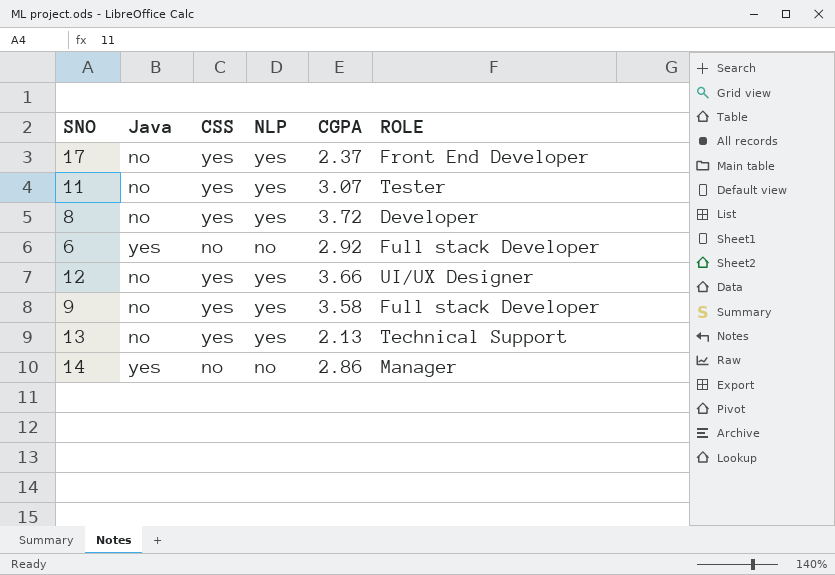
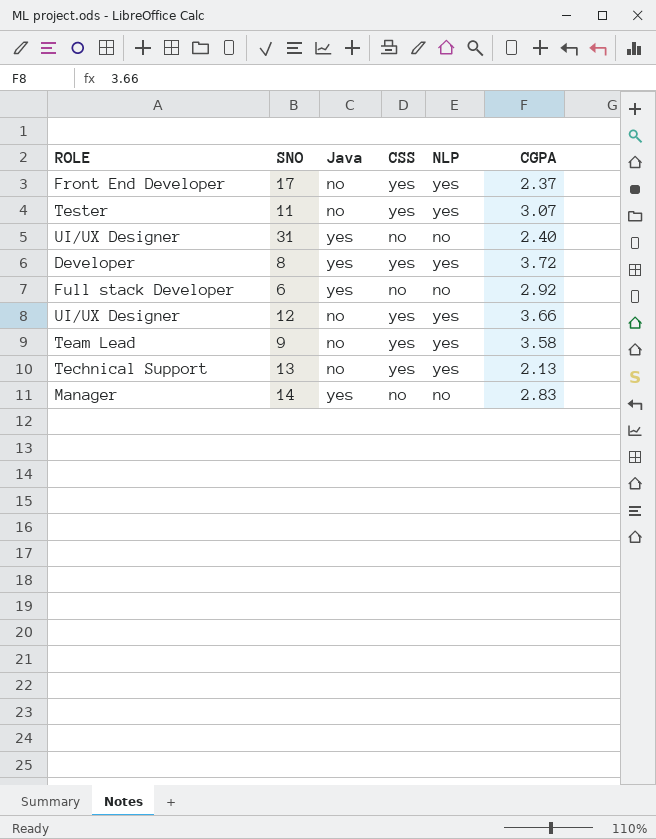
column ROLE | position: 6 -> 1
row 31: none -> UI/UX Designer | yes | no | no | 2.40
8 | Java: no -> yes
9 | ROLE: Full stack Developer -> Team Lead
14 | CGPA: 2.86 -> 2.83

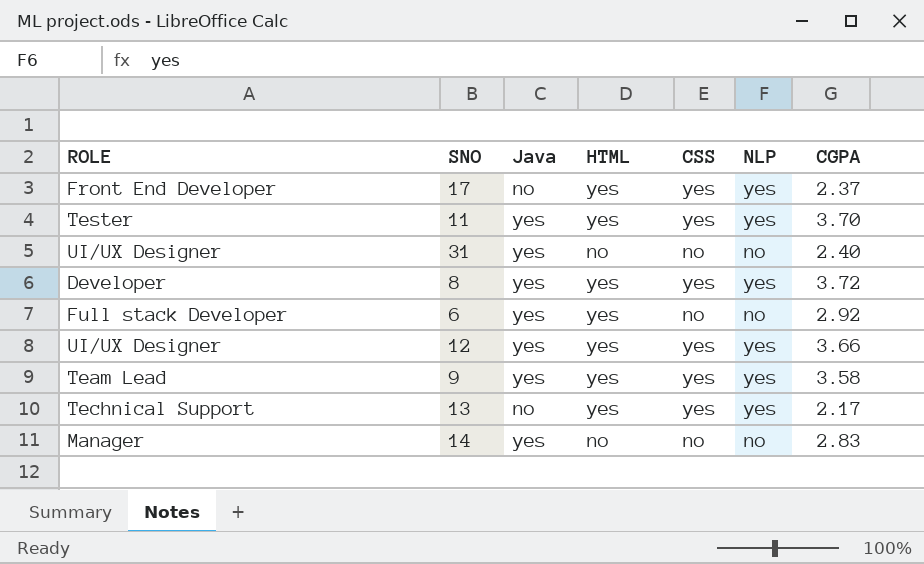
column HTML | position: none -> 4
11 | Java: no -> yes
11 | CGPA: 3.07 -> 3.70
12 | Java: no -> yes
9 | Java: no -> yes
13 | CGPA: 2.13 -> 2.17

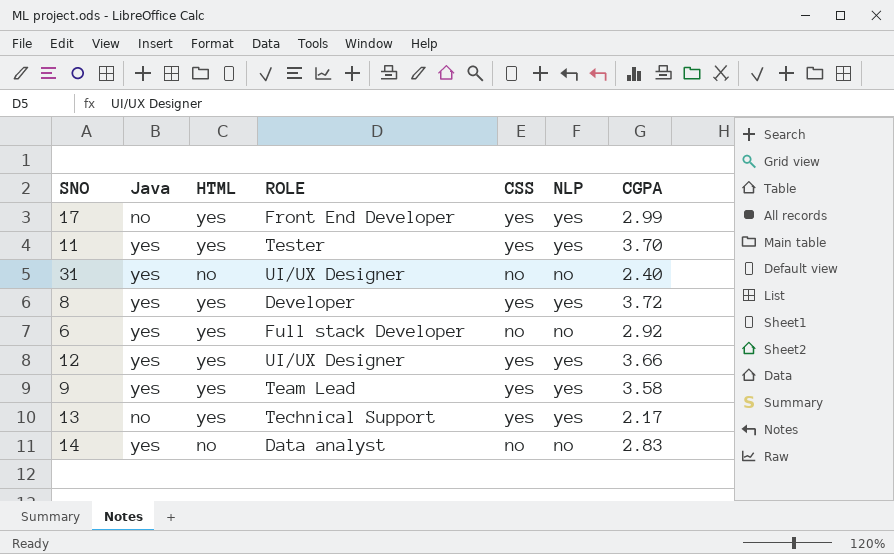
column ROLE | position: 1 -> 4
17 | CGPA: 2.37 -> 2.99
14 | ROLE: Manager -> Data analyst

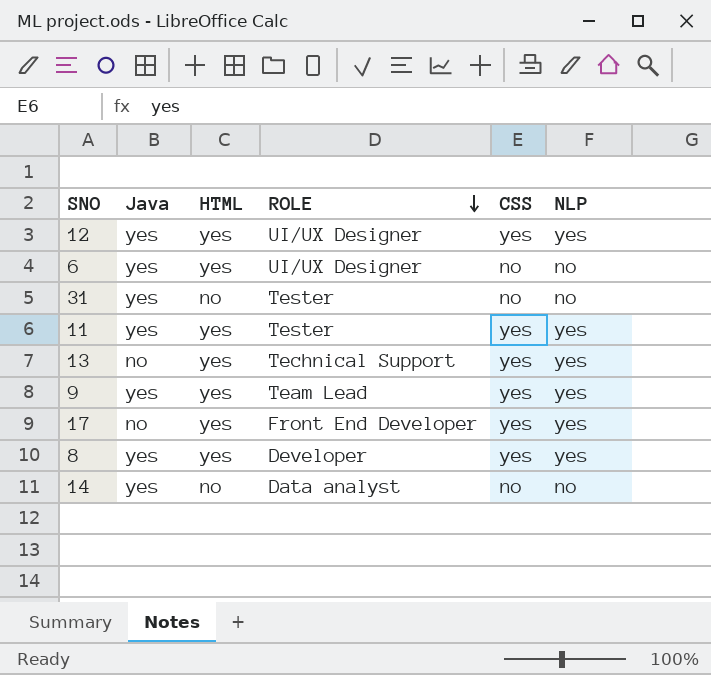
row order: none -> ROLE descending
column CGPA | position: 7 -> none
6 | ROLE: Full stack Developer -> UI/UX Designer
31 | ROLE: UI/UX Designer -> Tester

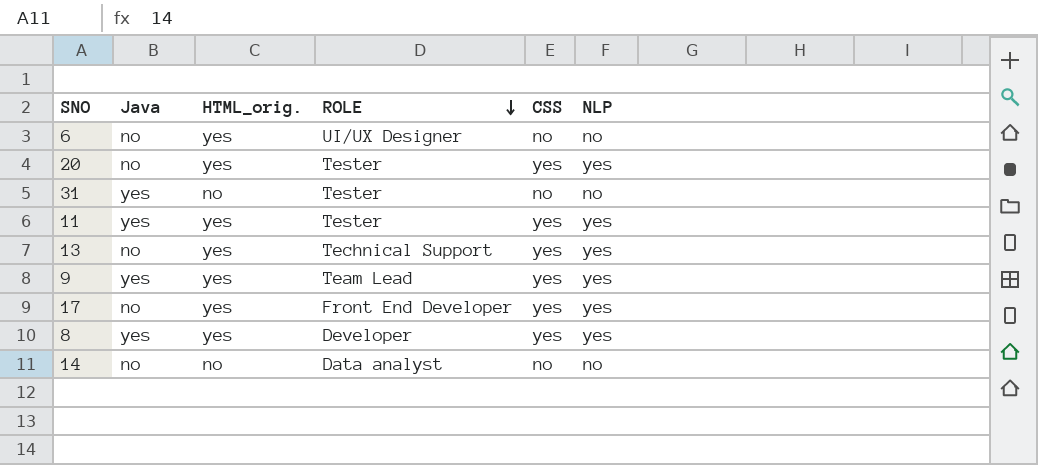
column name: HTML -> HTML_orig.
row 12: yes | yes | UI/UX Designer | yes | yes -> none
6 | Java: yes -> no
row 20: none -> no | yes | Tester | yes | yes
14 | Java: yes -> no

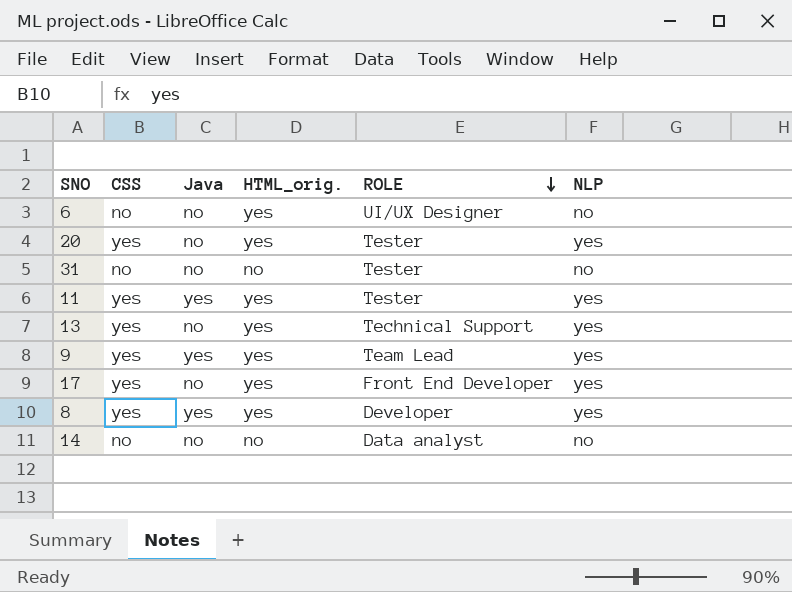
column CSS | position: 5 -> 2
31 | Java: yes -> no

